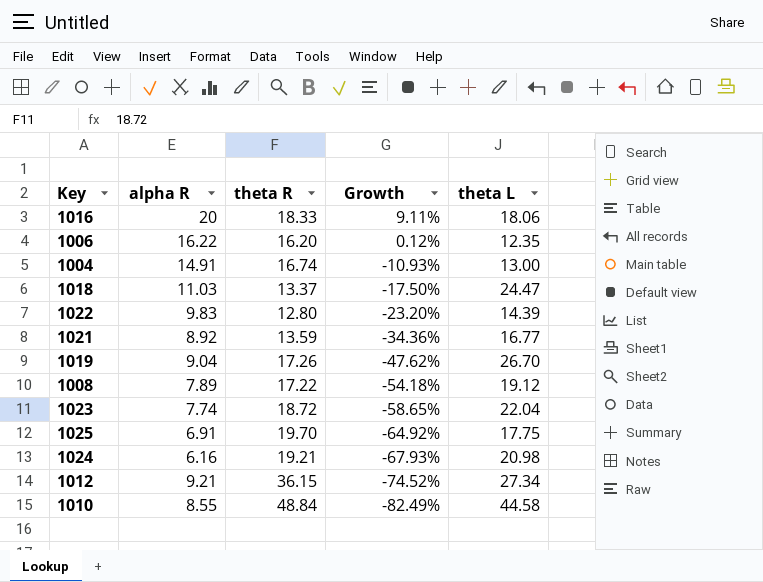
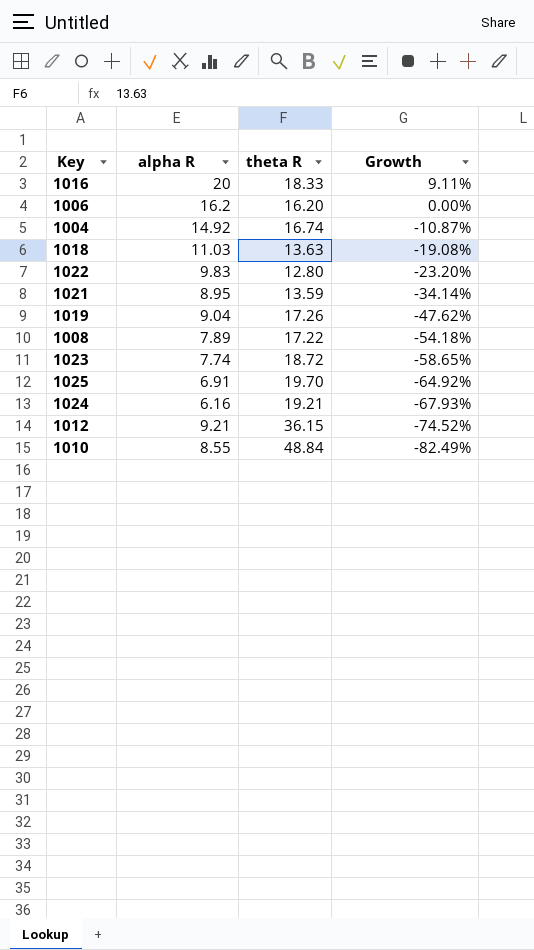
column theta L | position: 5 -> none
1006 | alpha R: 16.22 -> 16.2
1006 | Growth: 0.12% -> 0.00%
1004 | alpha R: 14.91 -> 14.92
1004 | Growth: -10.93% -> -10.87%
1018 | theta R: 13.37 -> 13.63
1018 | Growth: -17.50% -> -19.08%
1021 | alpha R: 8.92 -> 8.95
1021 | Growth: -34.36% -> -34.14%

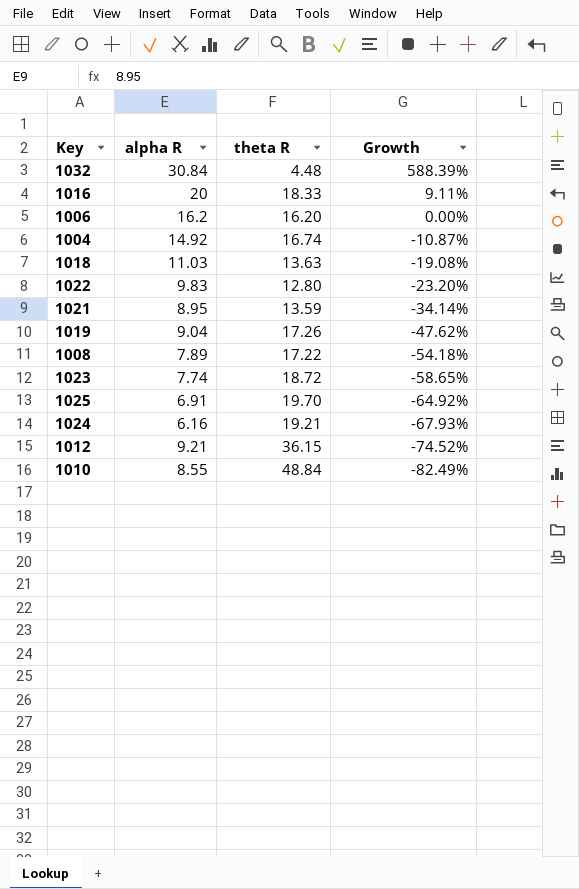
row 1032: none -> 30.84 | 4.48 | 588.39%

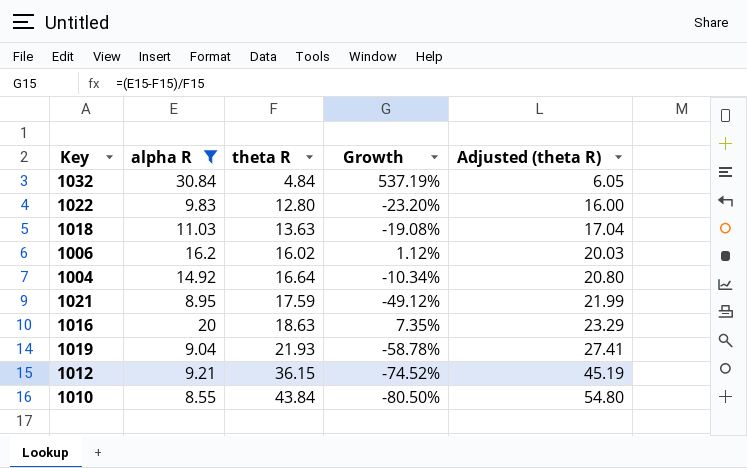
filter: none -> alpha R >= 8.55
row order: Growth descending -> theta R ascending
column Adjusted (theta R) | formula: none -> [theta R] * 1.25
1032 | theta R: 4.48 -> 4.84
1032 | Growth: 588.39% -> 537.19%
1006 | theta R: 16.20 -> 16.02
1006 | Growth: 0.00% -> 1.12%
1004 | theta R: 16.74 -> 16.64
1004 | Growth: -10.87% -> -10.34%
1021 | theta R: 13.59 -> 17.59
1021 | Growth: -34.14% -> -49.12%
1016 | theta R: 18.33 -> 18.63
1016 | Growth: 9.11% -> 7.35%
1019 | theta R: 17.26 -> 21.93
1019 | Growth: -47.62% -> -58.78%
1010 | theta R: 48.84 -> 43.84
1010 | Growth: -82.49% -> -80.50%

